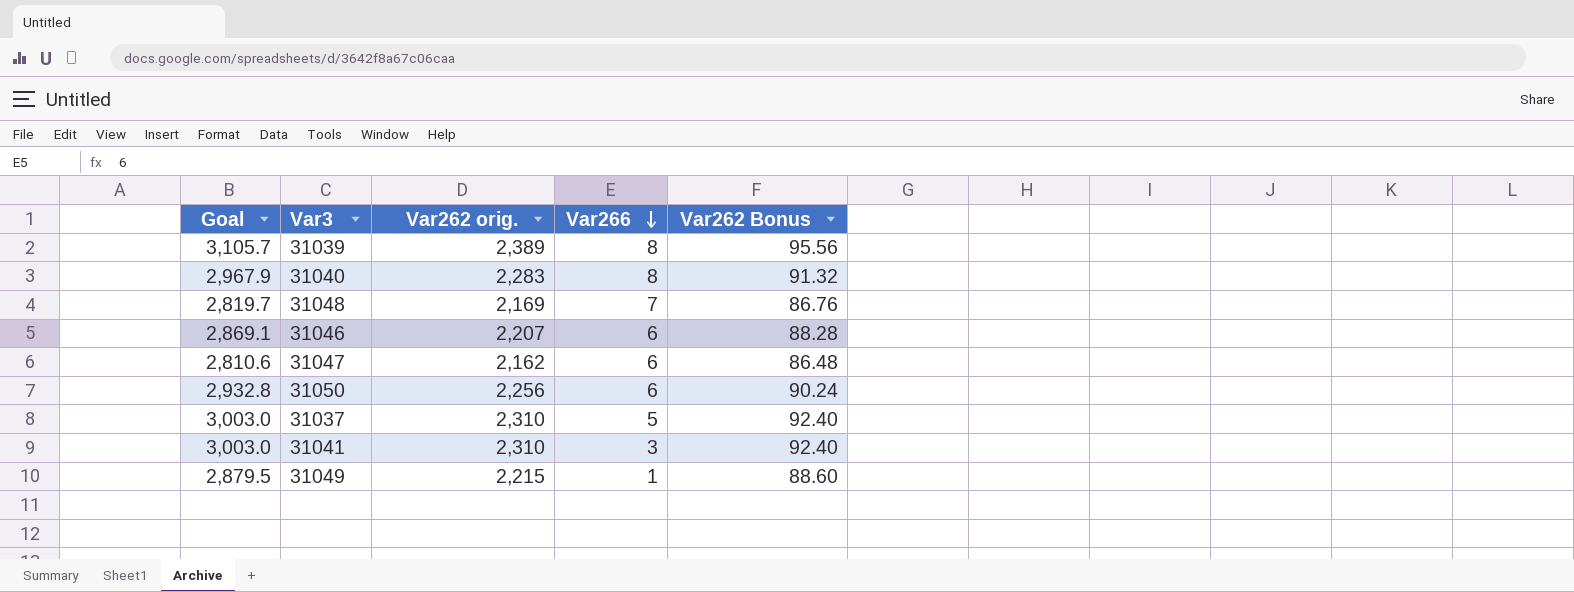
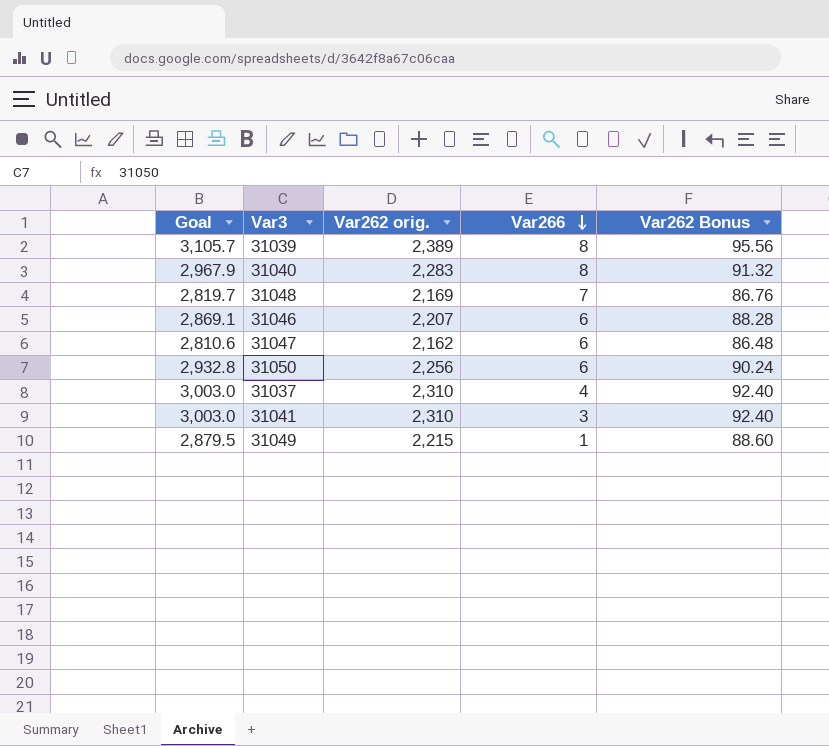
31037 | Var266: 5 -> 4

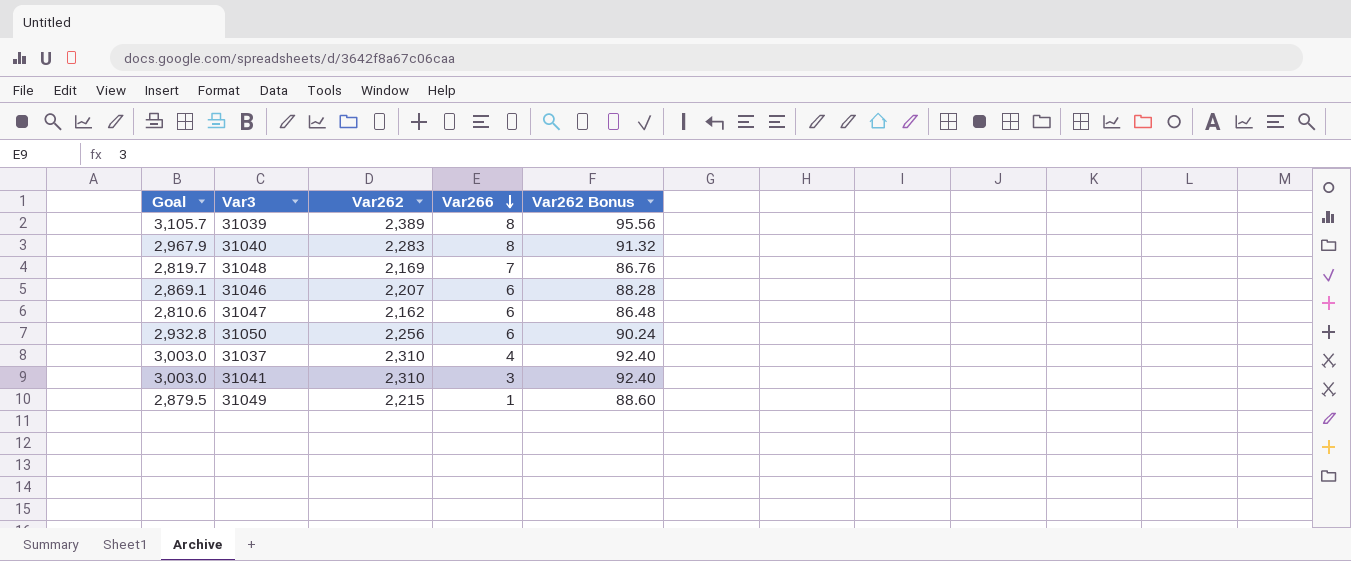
column name: Var262 orig. -> Var262

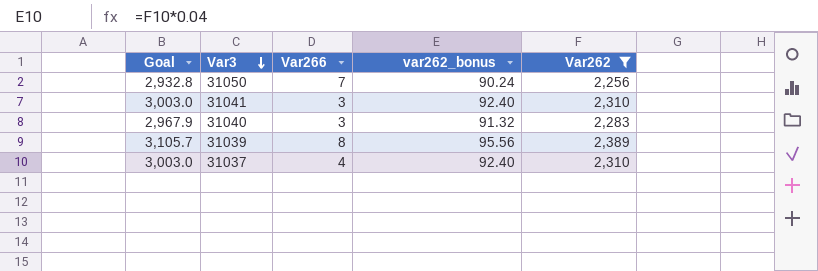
filter: none -> Var262 >= 2,256
row order: Var266 descending -> Var3 descending
column name: Var262 Bonus -> var262_bonus
column Var262 | position: 3 -> 5
31050 | Var266: 6 -> 7
31040 | Var266: 8 -> 3

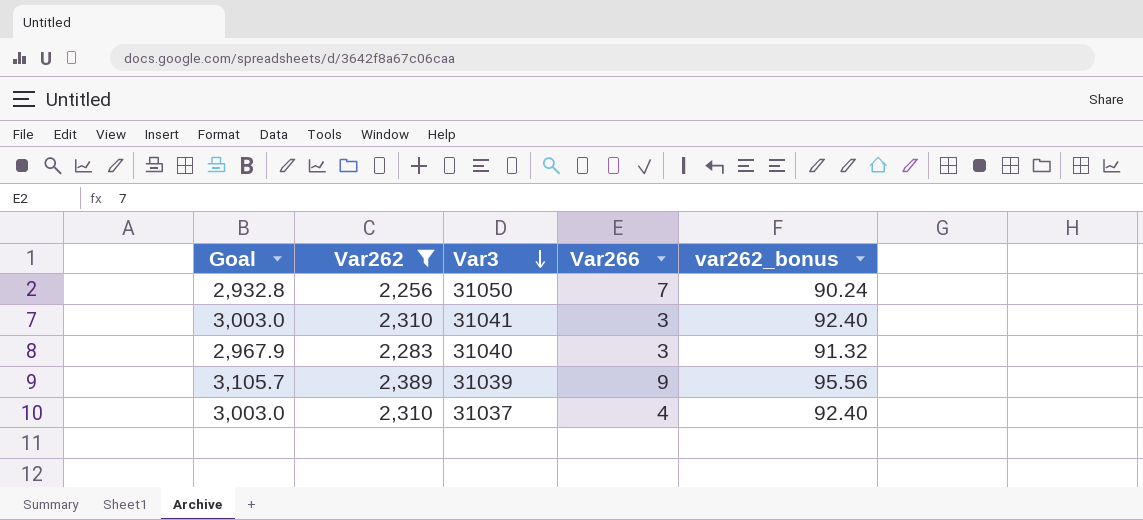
column Var262 | position: 5 -> 2
31039 | Var266: 8 -> 9

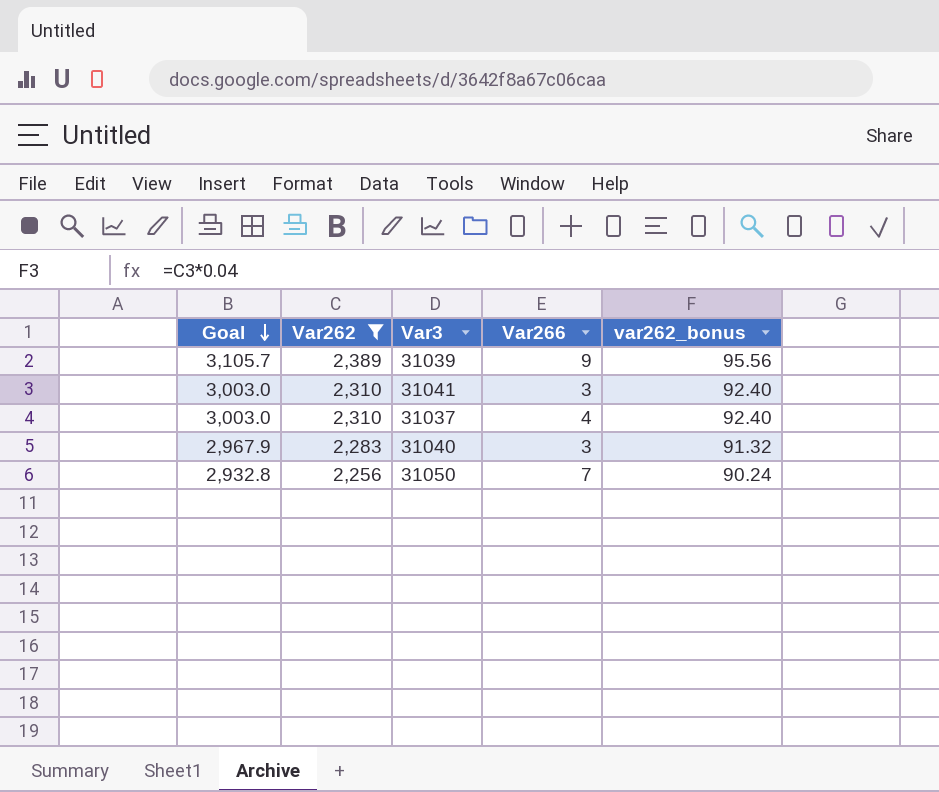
row order: Var3 descending -> Goal descending

